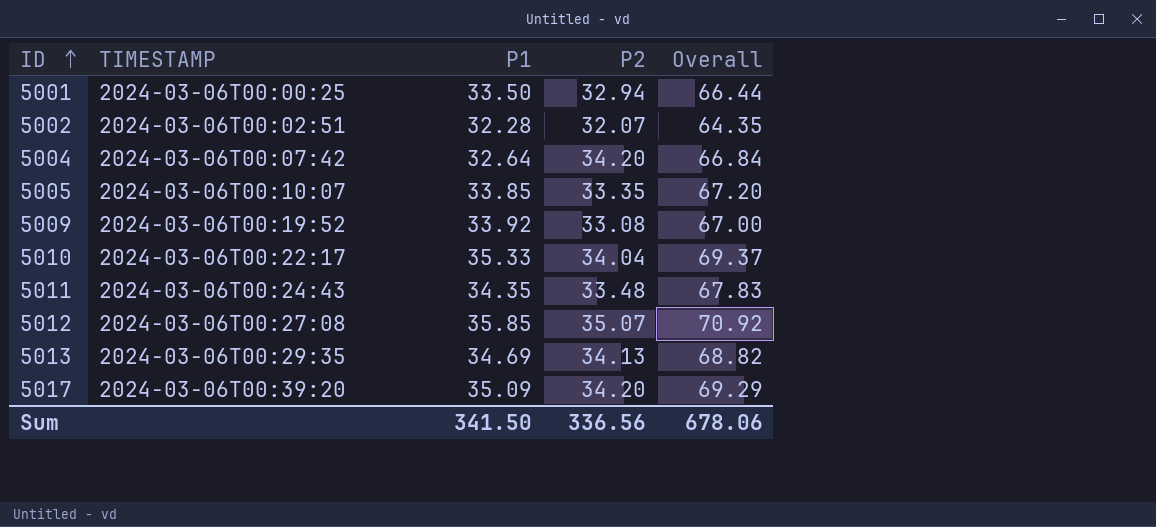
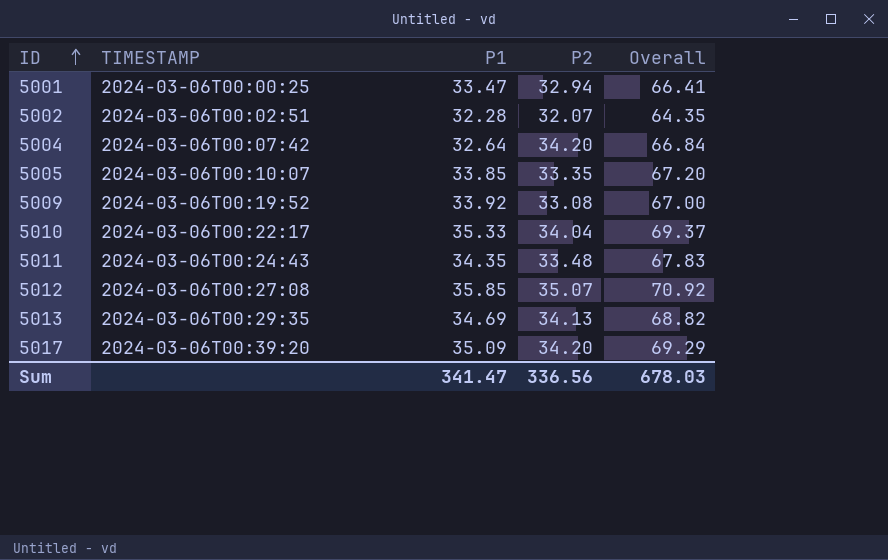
5001 | P1: 33.50 -> 33.47
5001 | Overall: 66.44 -> 66.41
Sum | P1: 341.50 -> 341.47
Sum | Overall: 678.06 -> 678.03

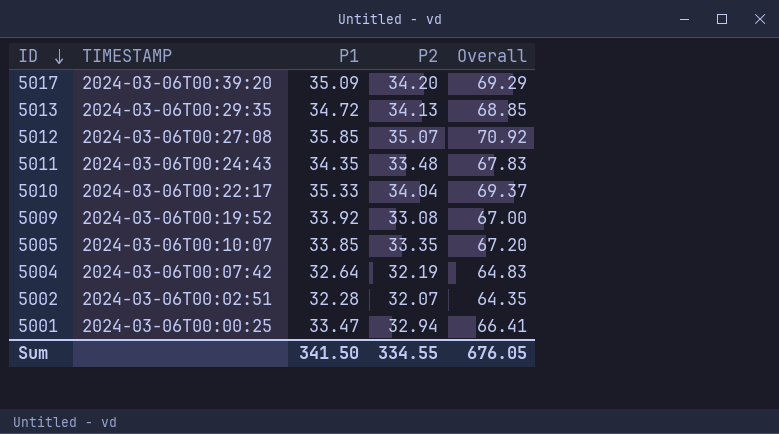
row order: ID ascending -> ID descending
5013 | P1: 34.69 -> 34.72
5013 | Overall: 68.82 -> 68.85
5004 | P2: 34.20 -> 32.19
5004 | Overall: 66.84 -> 64.83
Sum | P1: 341.47 -> 341.50
Sum | P2: 336.56 -> 334.55
Sum | Overall: 678.03 -> 676.05

